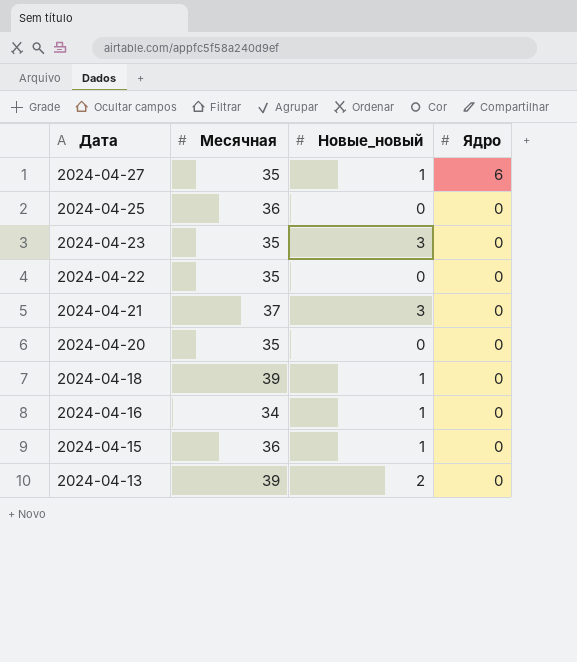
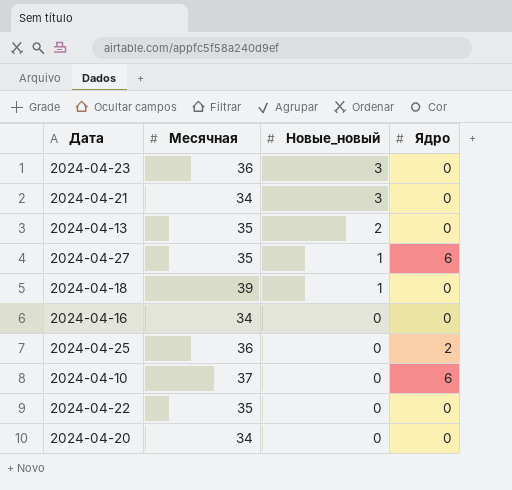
row order: Дата descending -> Новые_новый descending
row 2024-04-15: 36 | 1 | 0 -> none
2024-04-23 | Месячная: 35 -> 36
2024-04-21 | Месячная: 37 -> 34
2024-04-13 | Месячная: 39 -> 35
2024-04-16 | Новые_новый: 1 -> 0
2024-04-25 | Ядро: 0 -> 2
row 2024-04-10: none -> 37 | 0 | 6
2024-04-20 | Месячная: 35 -> 34

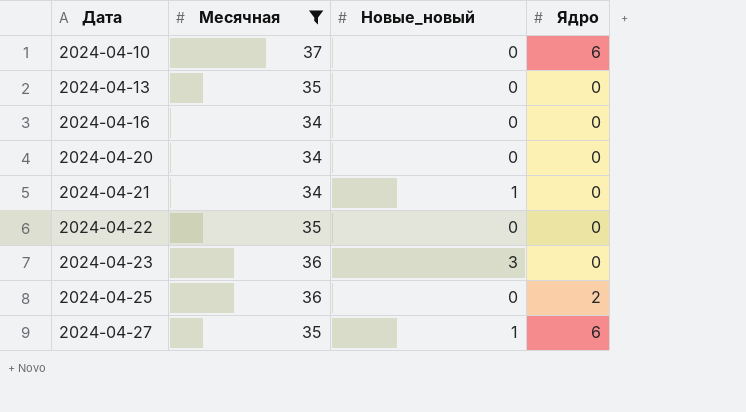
filter: none -> Месячная != 39
row order: Новые_новый descending -> Дата ascending
2024-04-13 | Новые_новый: 2 -> 0
2024-04-21 | Новые_новый: 3 -> 1

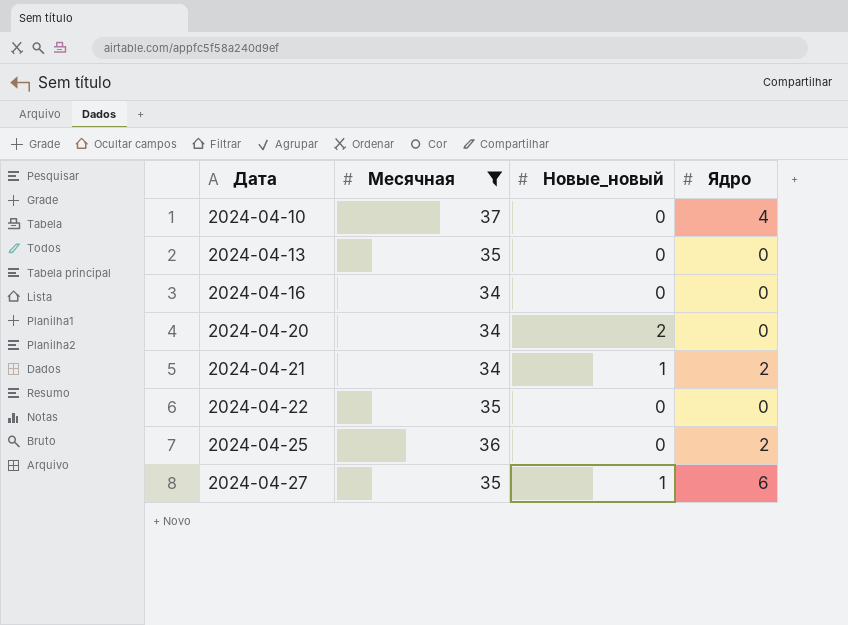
row 2024-04-23: 36 | 3 | 0 -> none
2024-04-10 | Ядро: 6 -> 4
2024-04-20 | Новые_новый: 0 -> 2
2024-04-21 | Ядро: 0 -> 2

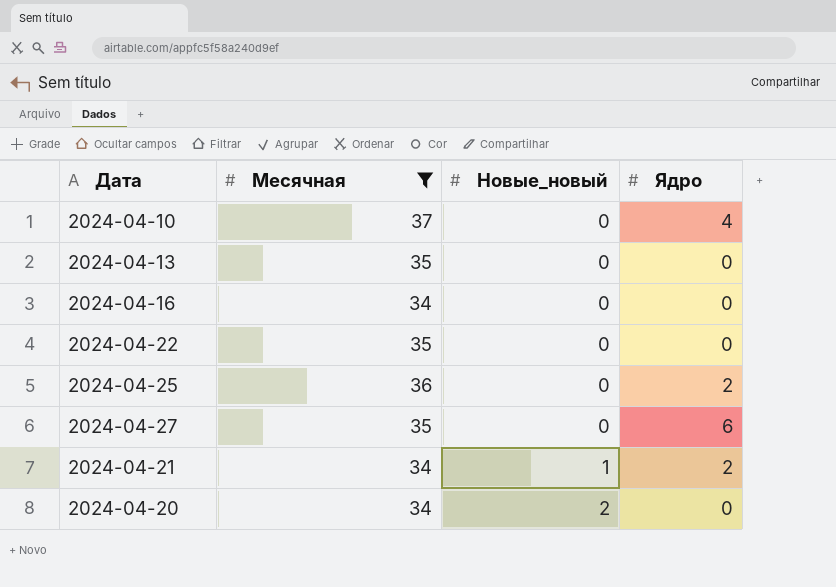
row order: Дата ascending -> Новые_новый ascending
2024-04-27 | Новые_новый: 1 -> 0

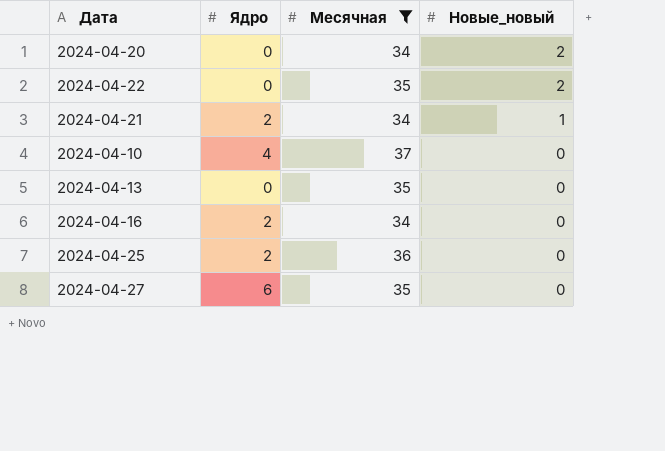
row order: Новые_новый ascending -> Новые_новый descending
column Ядро | position: 4 -> 2
2024-04-22 | Новые_новый: 0 -> 2
2024-04-16 | Ядро: 0 -> 2

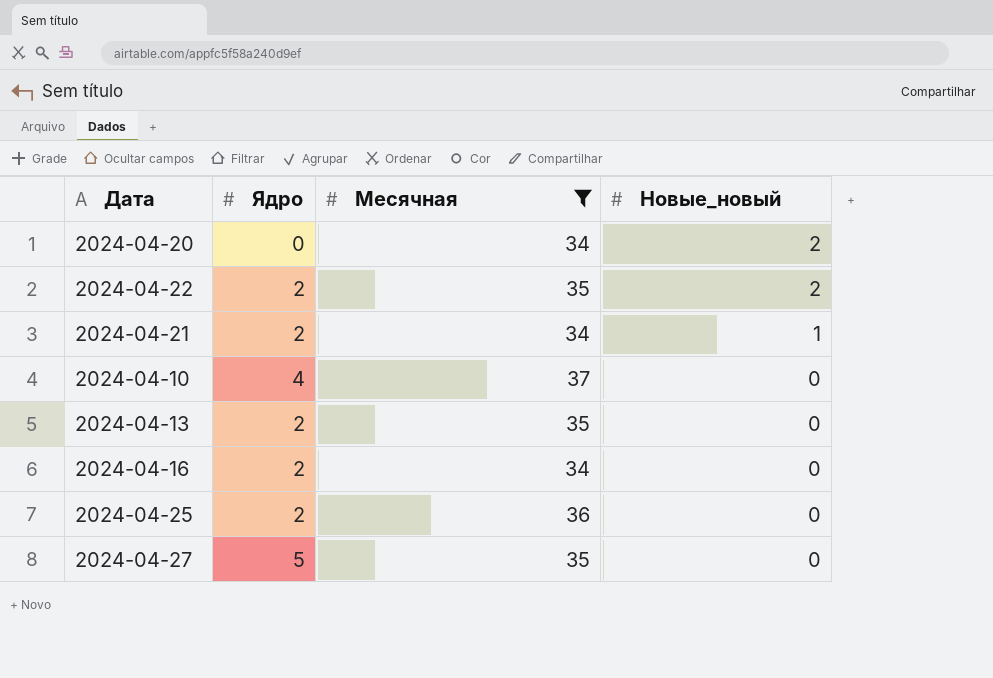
2024-04-22 | Ядро: 0 -> 2
2024-04-13 | Ядро: 0 -> 2
2024-04-27 | Ядро: 6 -> 5

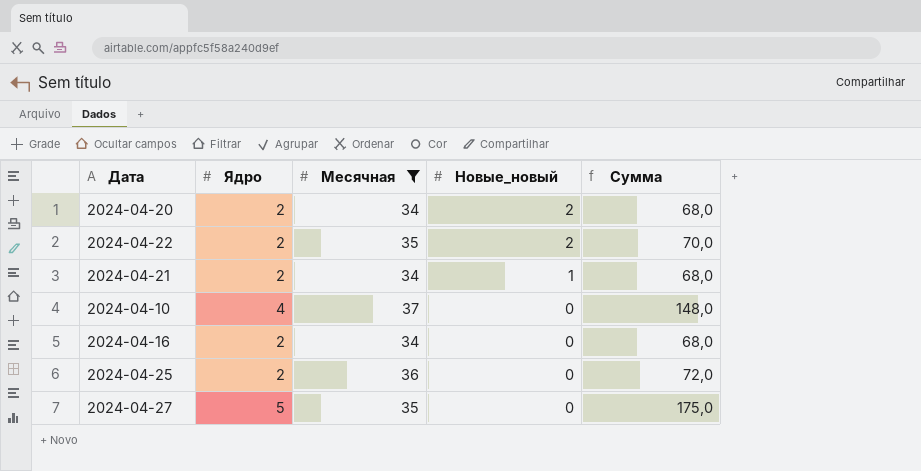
column Сумма | formula: none -> [Ядро] * [Месячная]
row 2024-04-13: 2 | 35 | 0 -> none
2024-04-20 | Ядро: 0 -> 2

